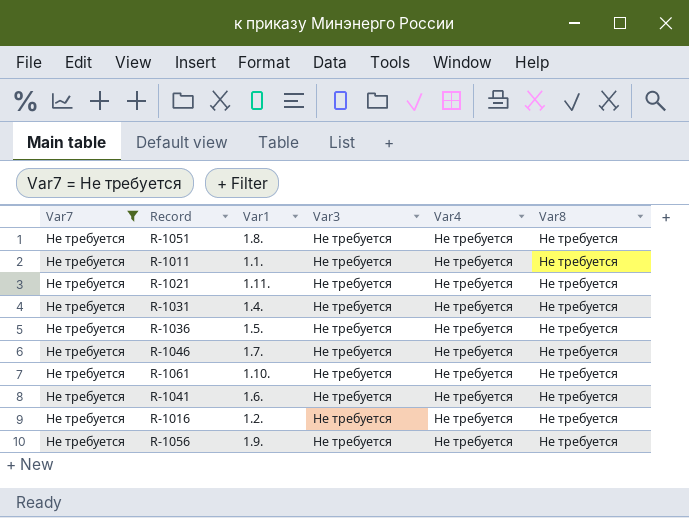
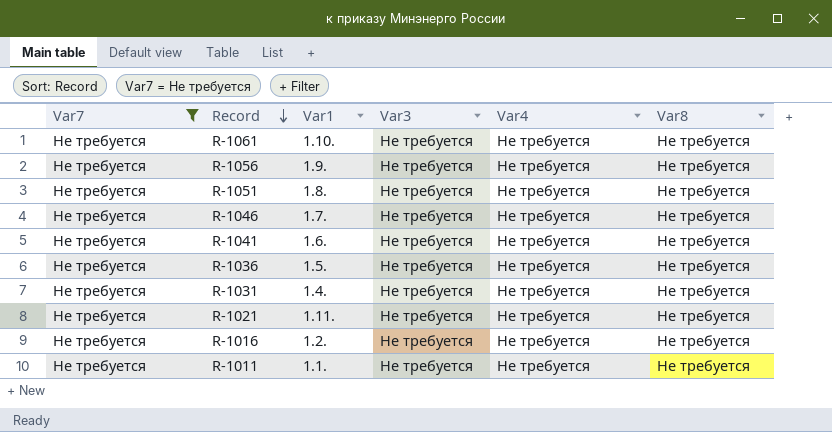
row order: none -> Record descending

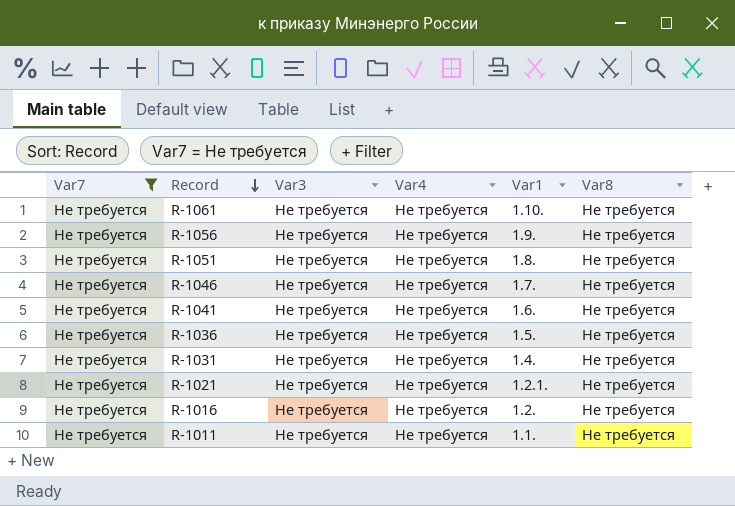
column Var1 | position: 3 -> 5
R-1021 | Var1: 1.11. -> 1.2.1.

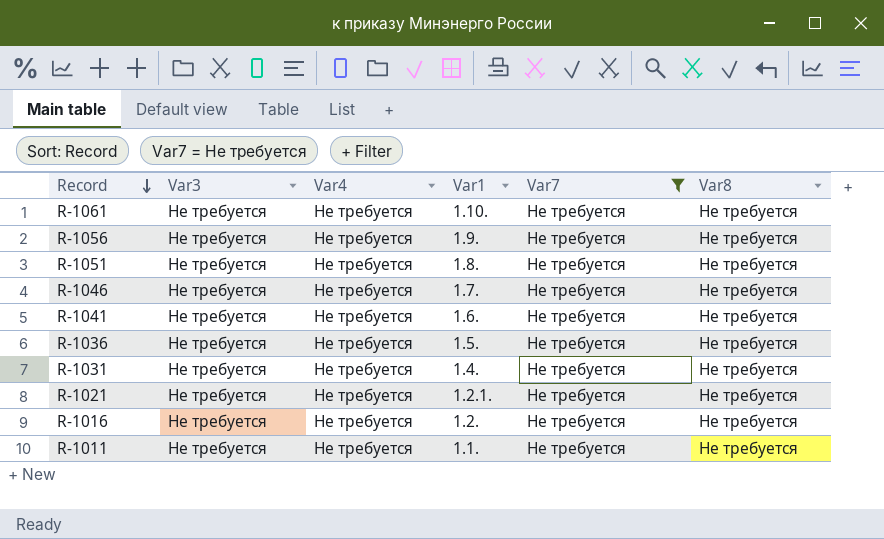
column Var7 | position: 1 -> 5

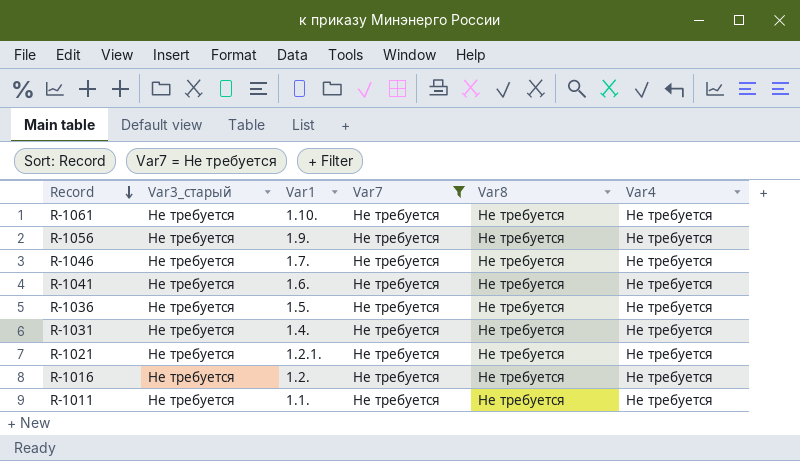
column name: Var3 -> Var3_старый
column Var4 | position: 3 -> 6
row R-1051: Не требуется | Не требуется | 1.8. | Не требуется | Не требуется -> none

